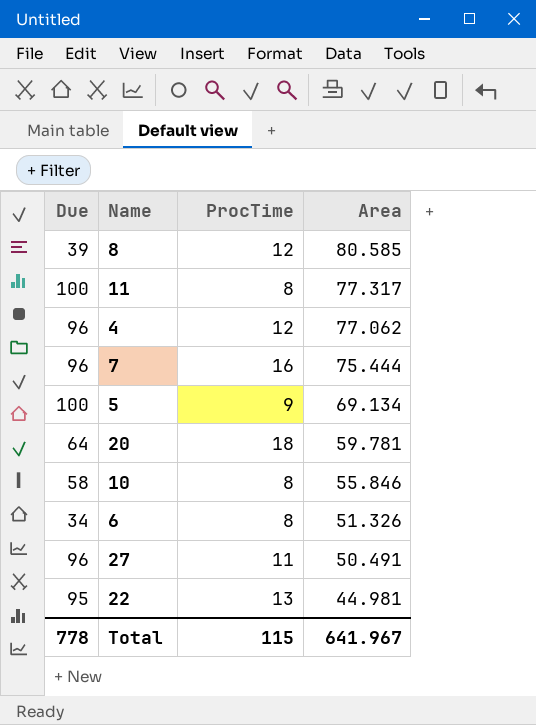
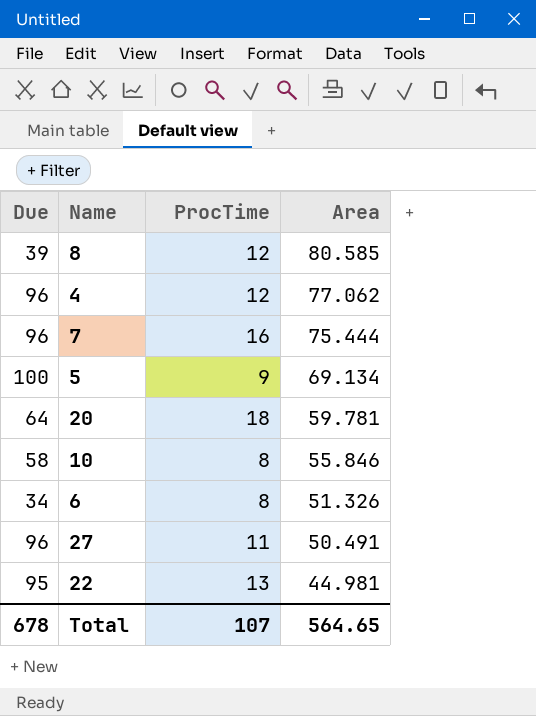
row 11: 100 | 8 | 77.317 -> none
Total | Due: 778 -> 678
Total | ProcTime: 115 -> 107
Total | Area: 641.967 -> 564.65

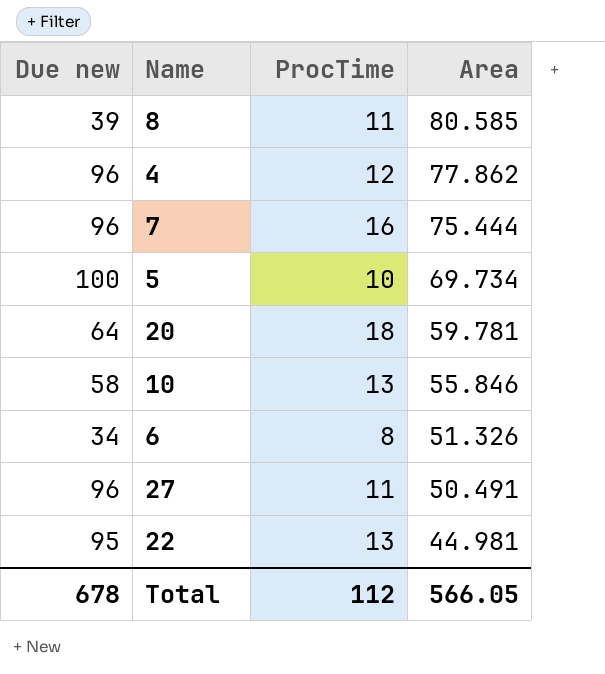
column name: Due -> Due new
8 | ProcTime: 12 -> 11
4 | Area: 77.062 -> 77.862
5 | ProcTime: 9 -> 10
5 | Area: 69.134 -> 69.734
10 | ProcTime: 8 -> 13
Total | ProcTime: 107 -> 112
Total | Area: 564.65 -> 566.05

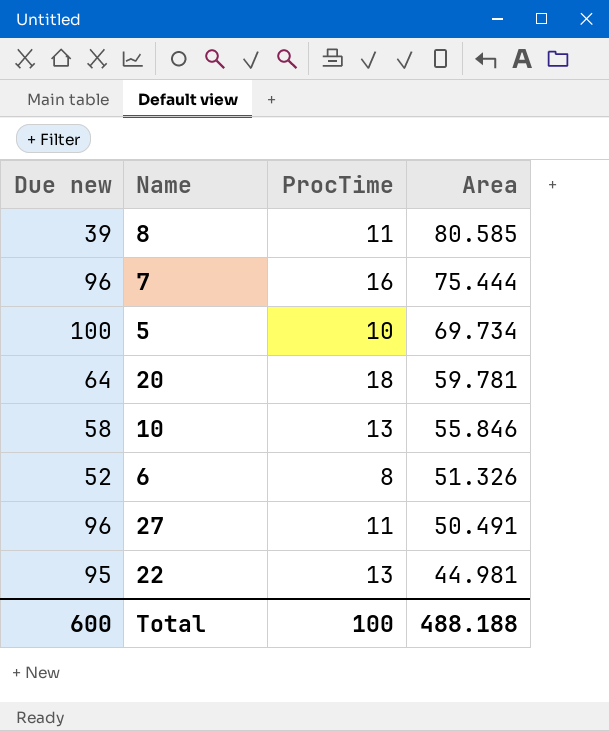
row 4: 96 | 12 | 77.862 -> none
6 | Due new: 34 -> 52
Total | Due new: 678 -> 600
Total | ProcTime: 112 -> 100
Total | Area: 566.05 -> 488.188

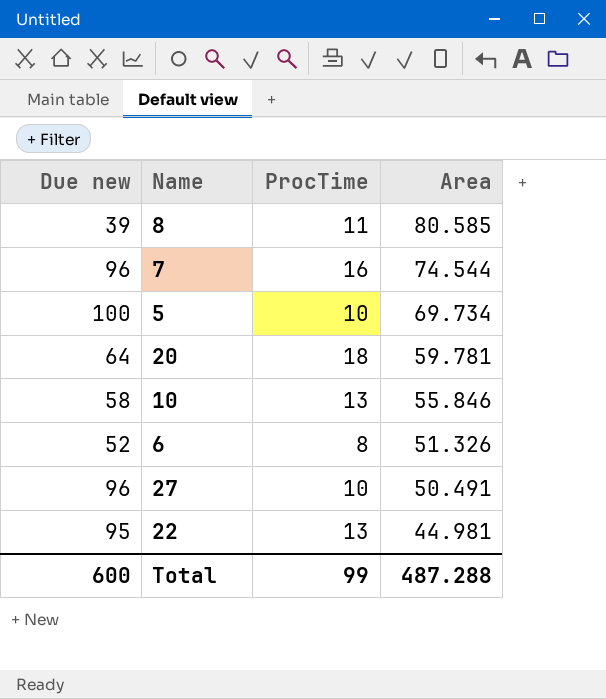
7 | Area: 75.444 -> 74.544
27 | ProcTime: 11 -> 10
Total | ProcTime: 100 -> 99
Total | Area: 488.188 -> 487.288

